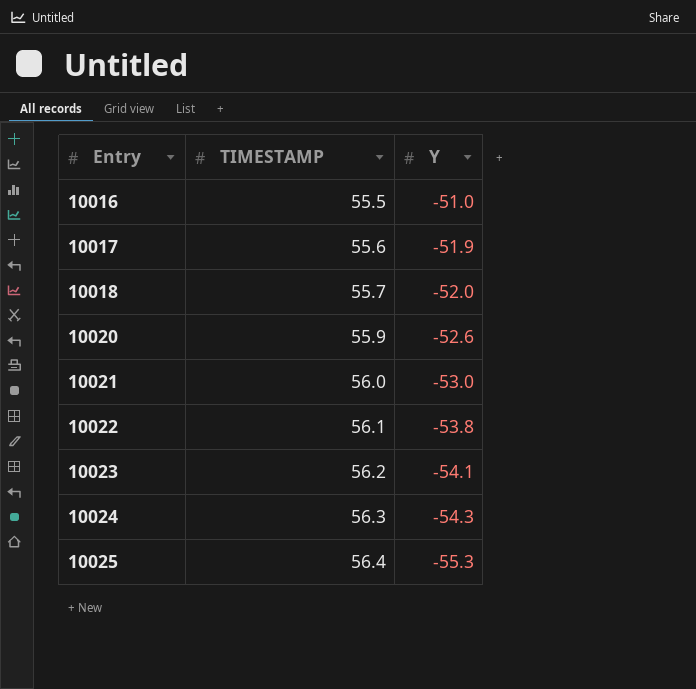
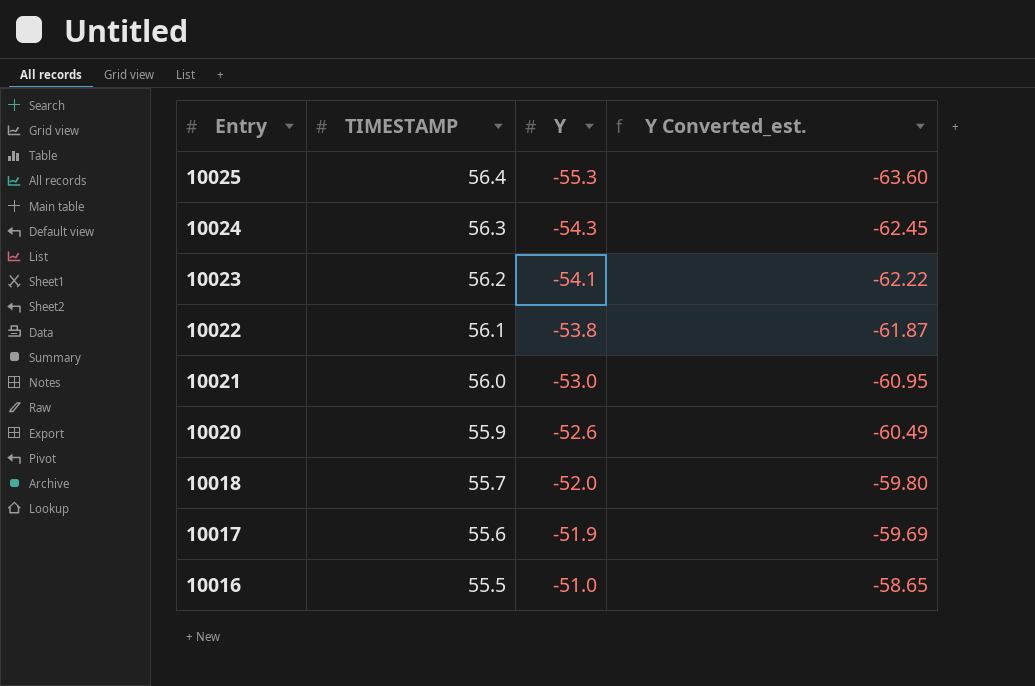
row order: Entry ascending -> Entry descending
column Y Converted_est. | formula: none -> [Y] * 1.15

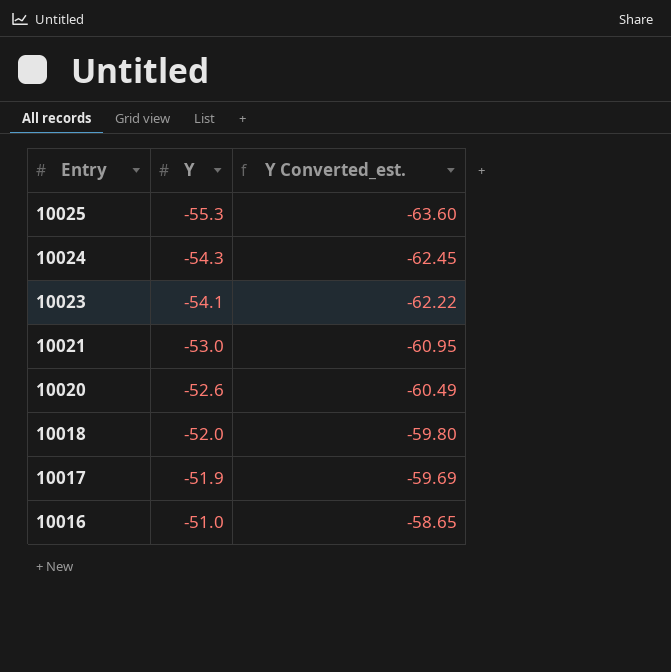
column TIMESTAMP | position: 2 -> none
row 10022: 56.1 | -53.8 | -61.87 -> none

